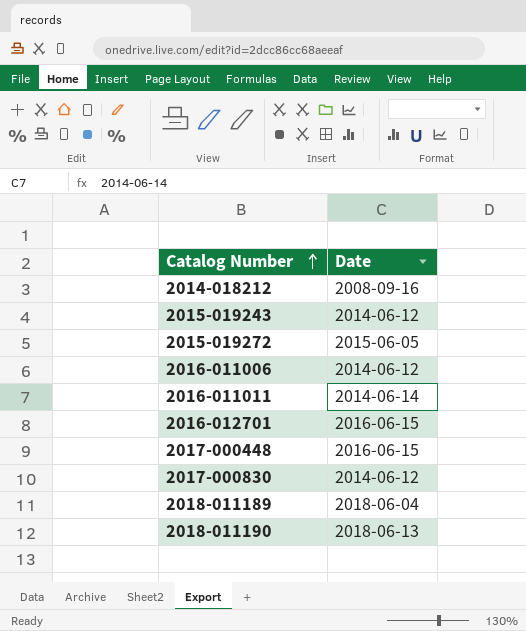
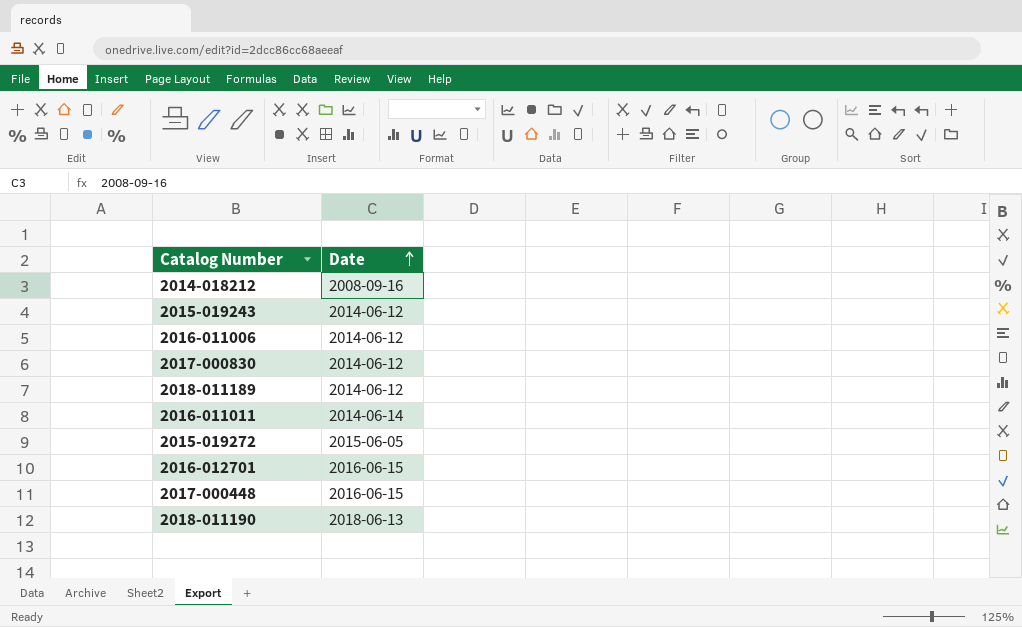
row order: Catalog Number ascending -> Date ascending
2018-011189 | Date: 2018-06-04 -> 2014-06-12

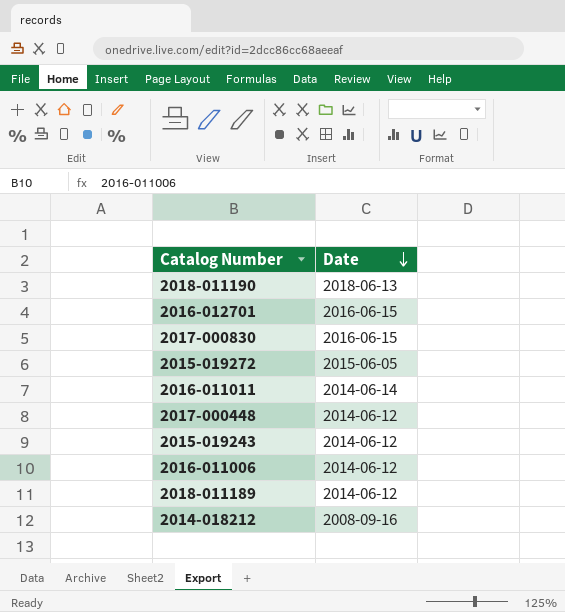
row order: Date ascending -> Date descending
2017-000830 | Date: 2014-06-12 -> 2016-06-15
2017-000448 | Date: 2016-06-15 -> 2014-06-12

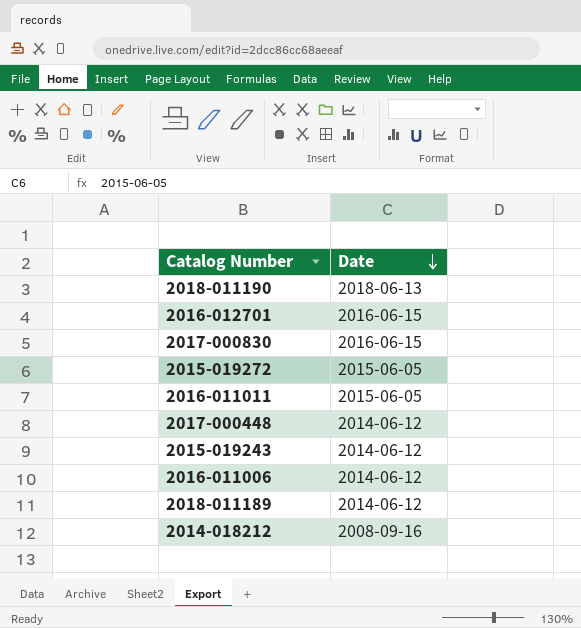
2016-011011 | Date: 2014-06-14 -> 2015-06-05

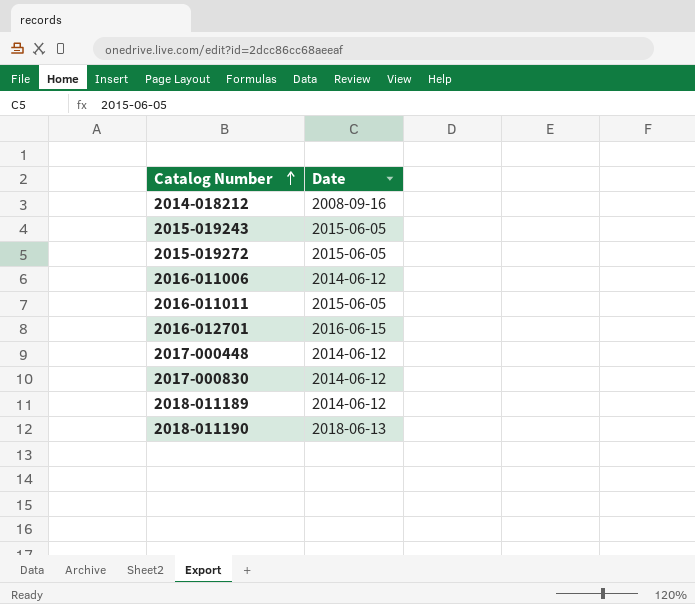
row order: Date descending -> Catalog Number ascending
2015-019243 | Date: 2014-06-12 -> 2015-06-05
2017-000830 | Date: 2016-06-15 -> 2014-06-12

